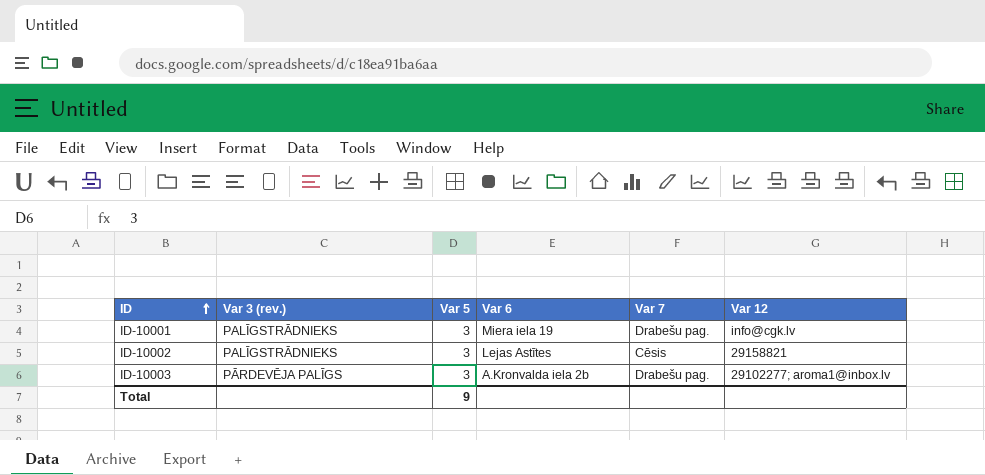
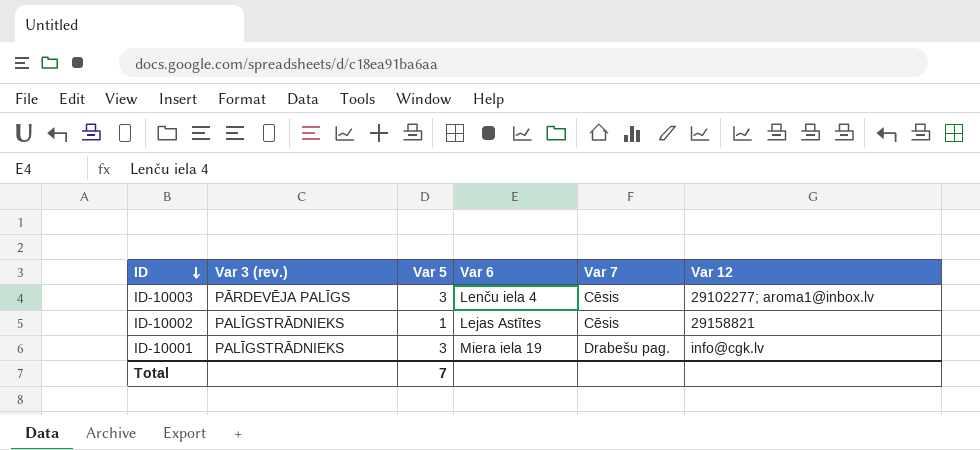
row order: ID ascending -> ID descending
ID-10003 | Var 6: A.Kronvalda iela 2b -> Lenču iela 4
ID-10003 | Var 7: Drabešu pag. -> Cēsis
ID-10002 | Var 5: 3 -> 1
Total | Var 5: 9 -> 7

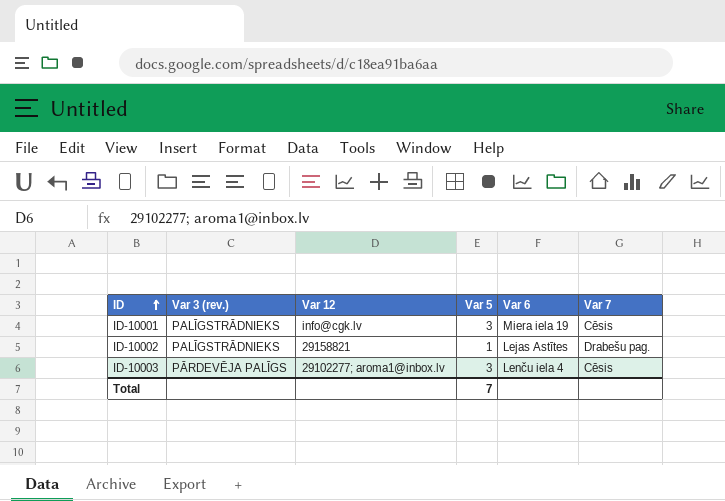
row order: ID descending -> ID ascending
column Var 12 | position: 6 -> 3
ID-10001 | Var 7: Drabešu pag. -> Cēsis
ID-10002 | Var 7: Cēsis -> Drabešu pag.

